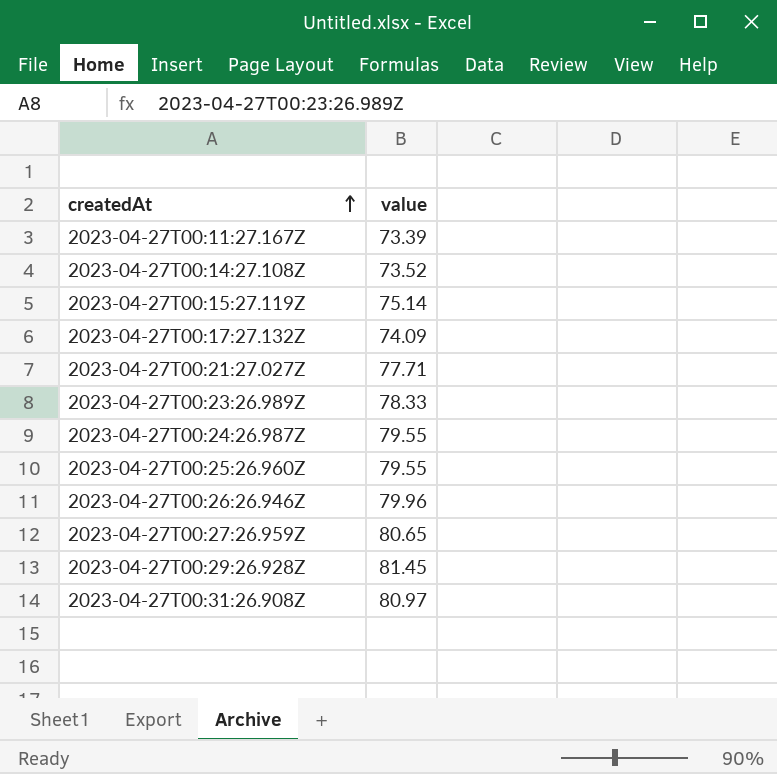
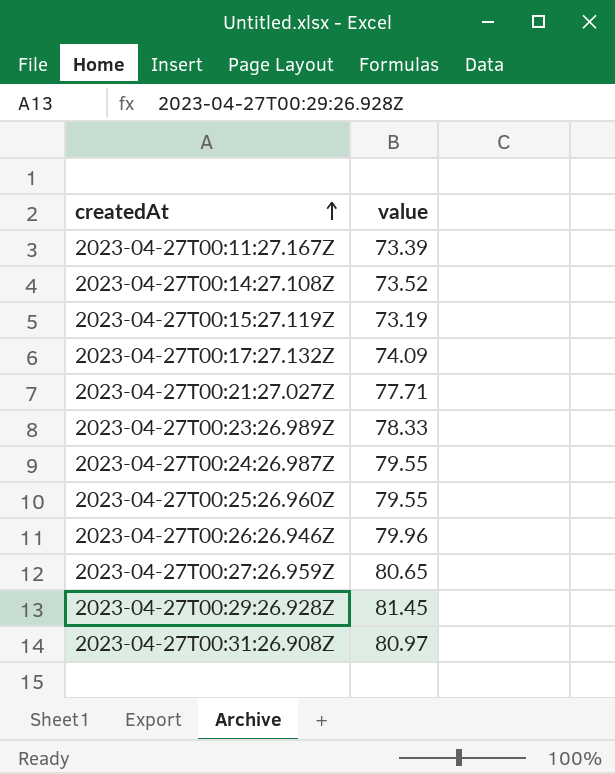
2023-04-27T00:15:27.119Z | value: 75.14 -> 73.19

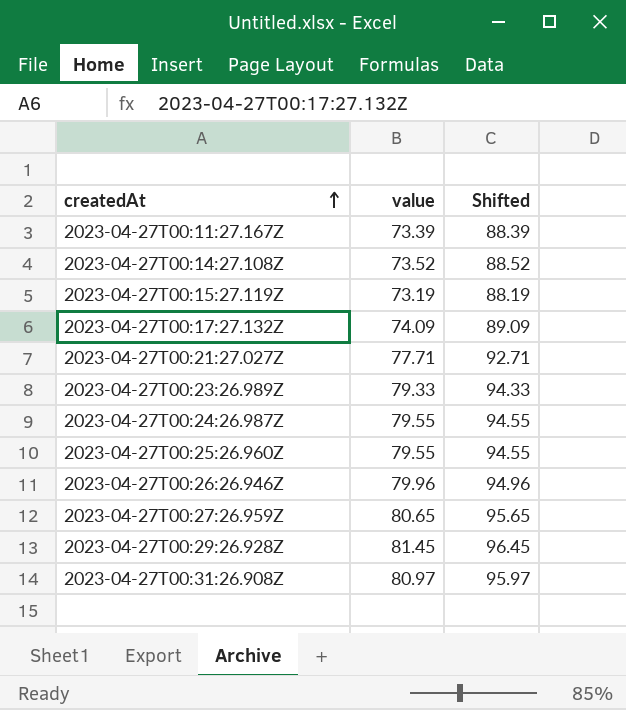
column Shifted | formula: none -> [value] + 15
2023-04-27T00:23:26.989Z | value: 78.33 -> 79.33

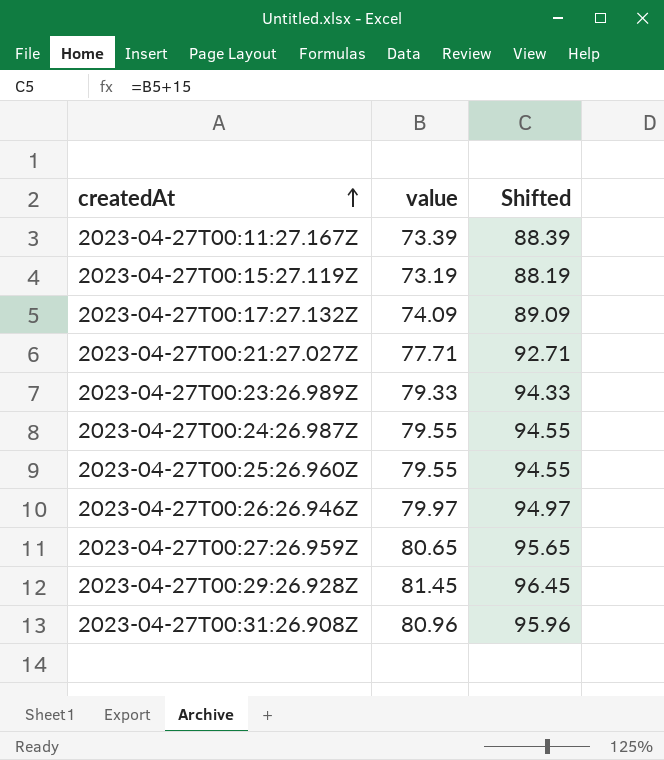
row 2023-04-27T00:14:27.108Z: 73.52 | 88.52 -> none
2023-04-27T00:26:26.946Z | value: 79.96 -> 79.97
2023-04-27T00:26:26.946Z | Shifted: 94.96 -> 94.97
2023-04-27T00:31:26.908Z | value: 80.97 -> 80.96
2023-04-27T00:31:26.908Z | Shifted: 95.97 -> 95.96

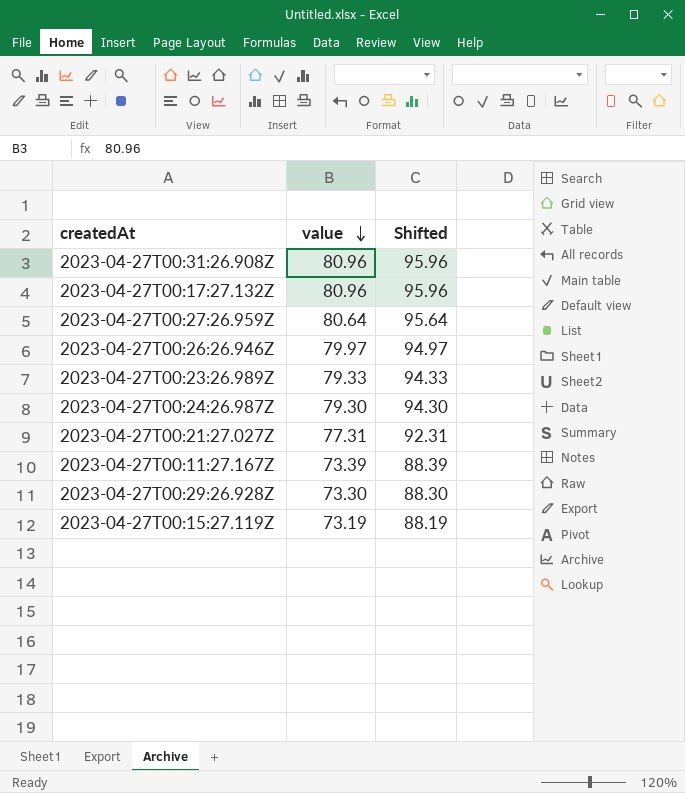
row order: createdAt ascending -> value descending
row 2023-04-27T00:25:26.960Z: 79.55 | 94.55 -> none
2023-04-27T00:17:27.132Z | value: 74.09 -> 80.96
2023-04-27T00:17:27.132Z | Shifted: 89.09 -> 95.96
2023-04-27T00:27:26.959Z | value: 80.65 -> 80.64
2023-04-27T00:27:26.959Z | Shifted: 95.65 -> 95.64
2023-04-27T00:24:26.987Z | value: 79.55 -> 79.30
2023-04-27T00:24:26.987Z | Shifted: 94.55 -> 94.30
2023-04-27T00:21:27.027Z | value: 77.71 -> 77.31
2023-04-27T00:21:27.027Z | Shifted: 92.71 -> 92.31
2023-04-27T00:29:26.928Z | value: 81.45 -> 73.30
2023-04-27T00:29:26.928Z | Shifted: 96.45 -> 88.30

